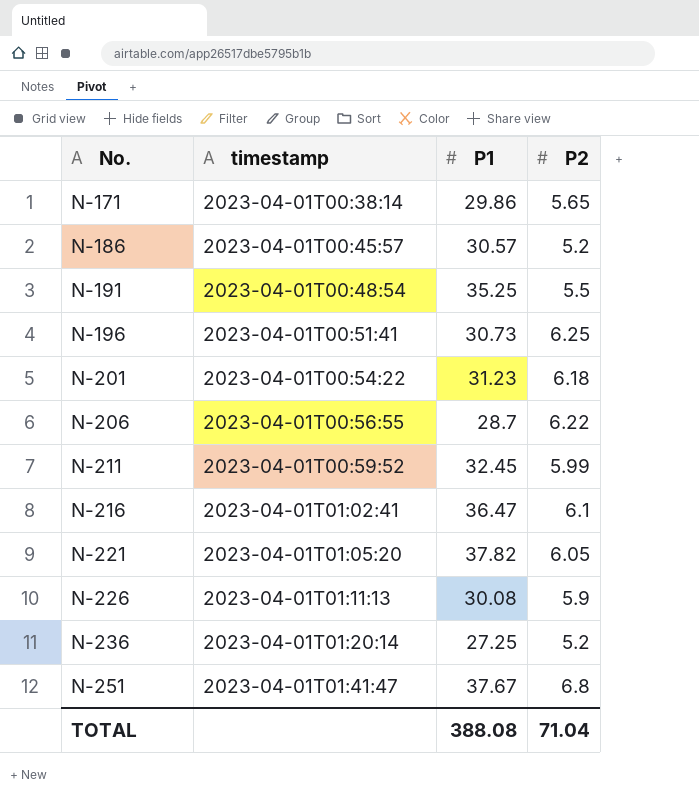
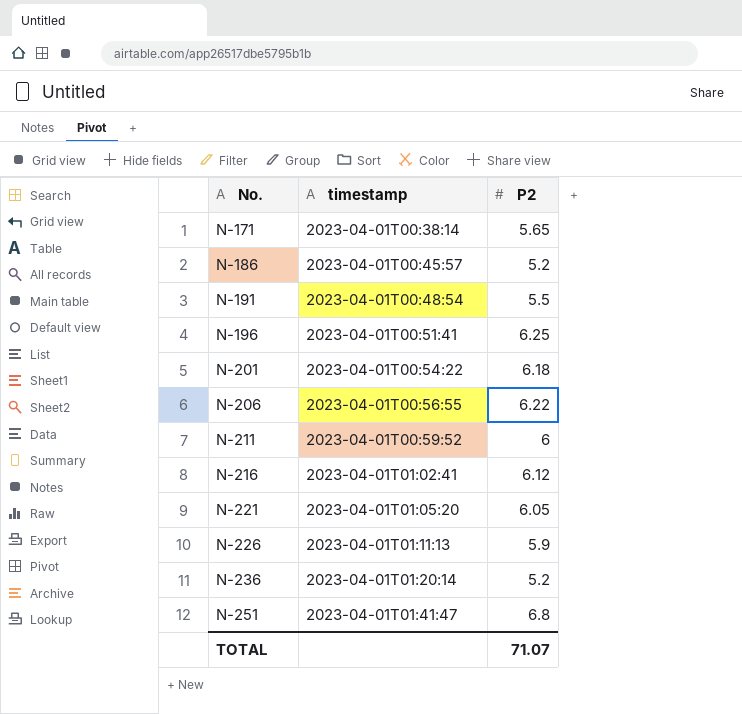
column P1 | position: 3 -> none
N-211 | P2: 5.99 -> 6
N-216 | P2: 6.1 -> 6.12
TOTAL | P2: 71.04 -> 71.07

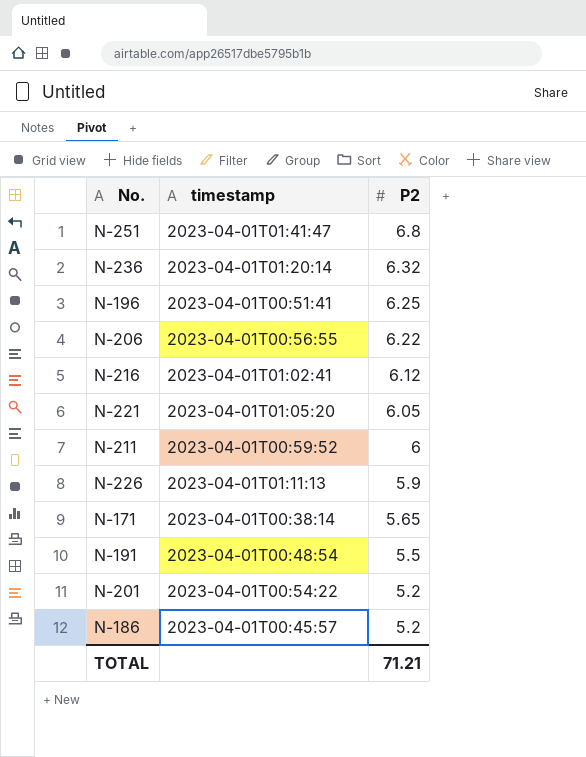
row order: No. ascending -> P2 descending
N-236 | P2: 5.2 -> 6.32
N-201 | P2: 6.18 -> 5.2
TOTAL | P2: 71.07 -> 71.21

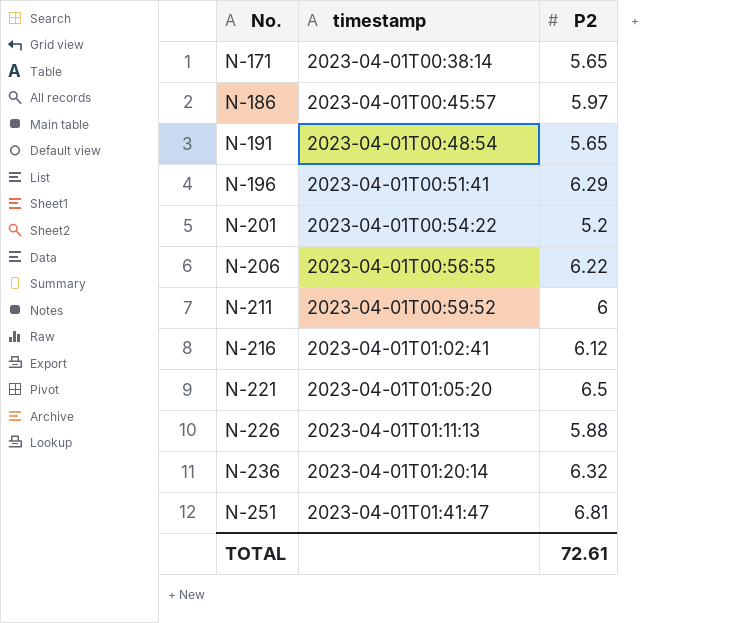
row order: P2 descending -> No. ascending
N-186 | P2: 5.2 -> 5.97
N-191 | P2: 5.5 -> 5.65
N-196 | P2: 6.25 -> 6.29
N-221 | P2: 6.05 -> 6.5
N-226 | P2: 5.9 -> 5.88
N-251 | P2: 6.8 -> 6.81
TOTAL | P2: 71.21 -> 72.61

